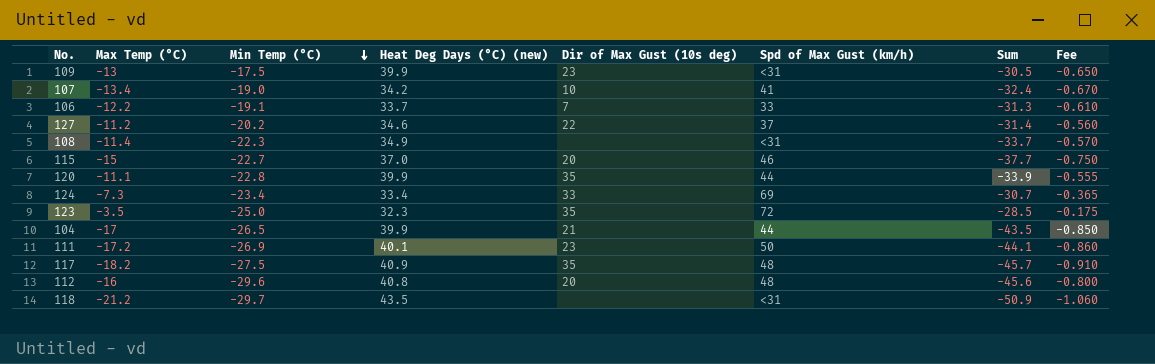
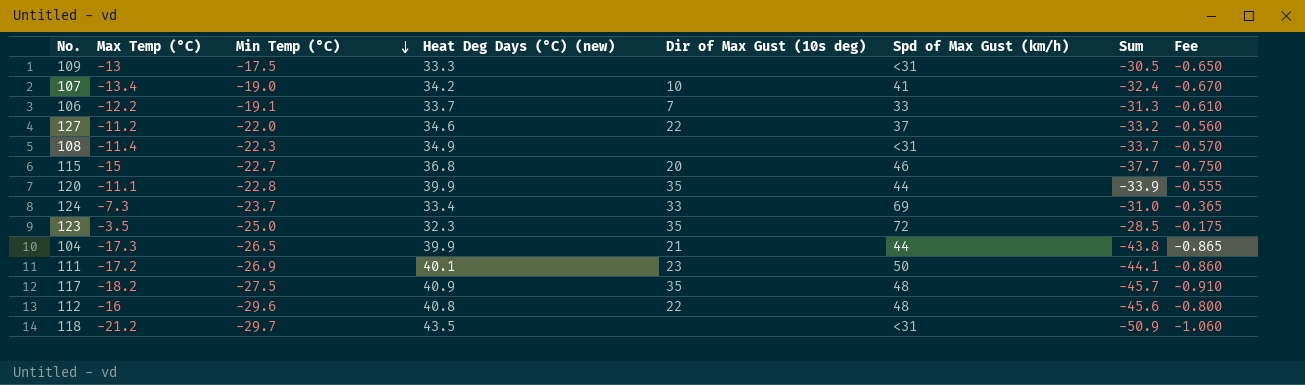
109 | Heat Deg Days (°C) (new): 39.9 -> 33.3
109 | Dir of Max Gust (10s deg): 23 -> none
127 | Min Temp (°C): -20.2 -> -22.0
127 | Sum: -31.4 -> -33.2
115 | Heat Deg Days (°C) (new): 37.0 -> 36.8
124 | Min Temp (°C): -23.4 -> -23.7
124 | Sum: -30.7 -> -31.0
104 | Max Temp (°C): -17 -> -17.3
104 | Sum: -43.5 -> -43.8
104 | Fee: -0.850 -> -0.865
112 | Dir of Max Gust (10s deg): 20 -> 22

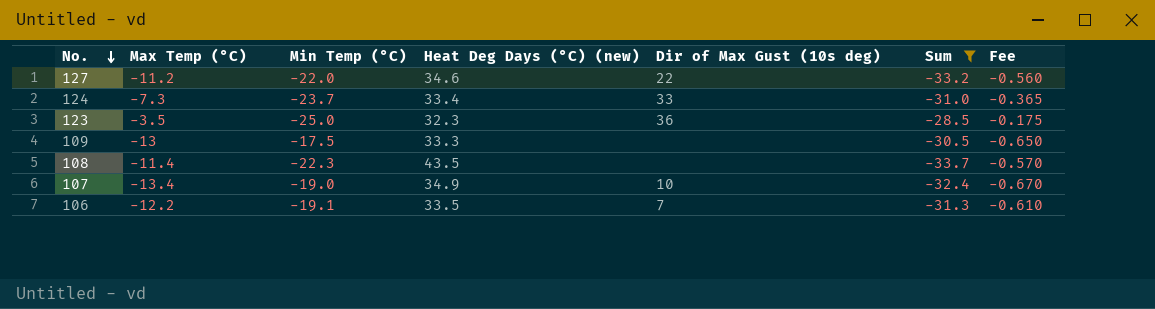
filter: none -> Sum >= -33.7
row order: Min Temp (°C) descending -> No. descending
column Spd of Max Gust (km/h) | position: 6 -> none
123 | Dir of Max Gust (10s deg): 35 -> 36
108 | Heat Deg Days (°C) (new): 34.9 -> 43.5
107 | Heat Deg Days (°C) (new): 34.2 -> 34.9
106 | Heat Deg Days (°C) (new): 33.7 -> 33.5

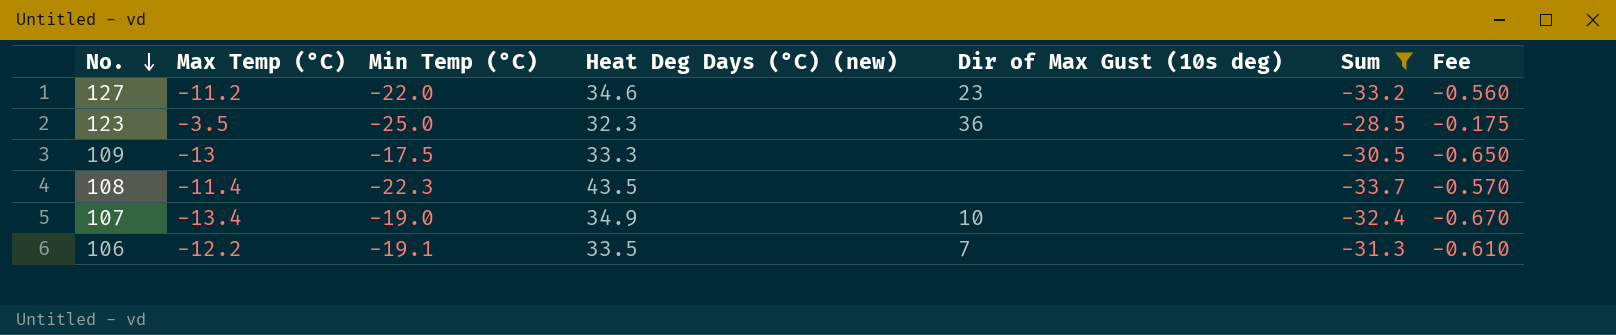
row 124: -7.3 | -23.7 | 33.4 | 33 | -31.0 | -0.365 -> none
127 | Dir of Max Gust (10s deg): 22 -> 23

